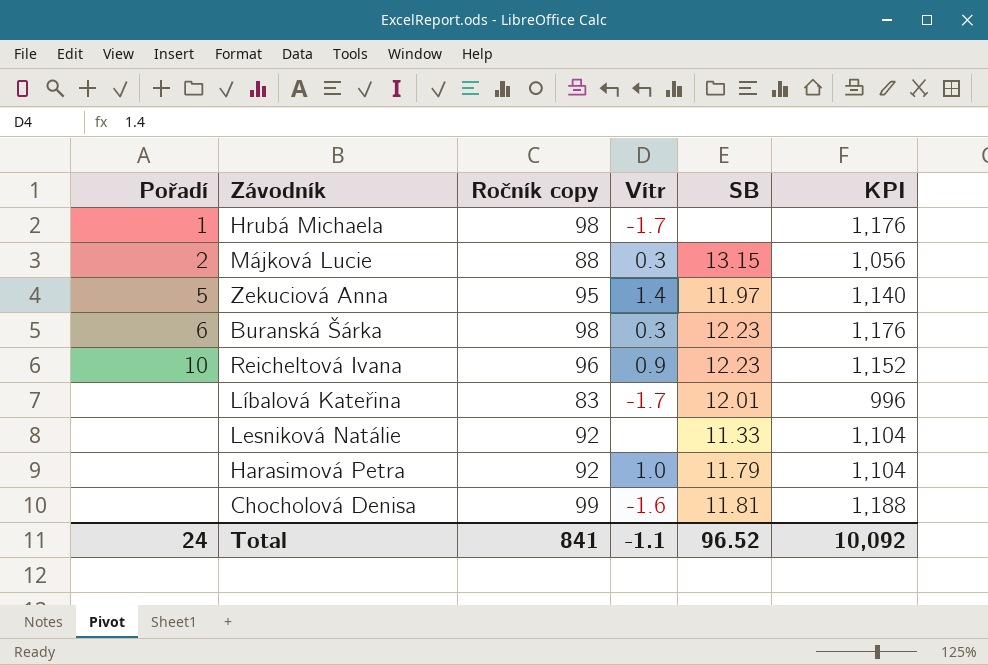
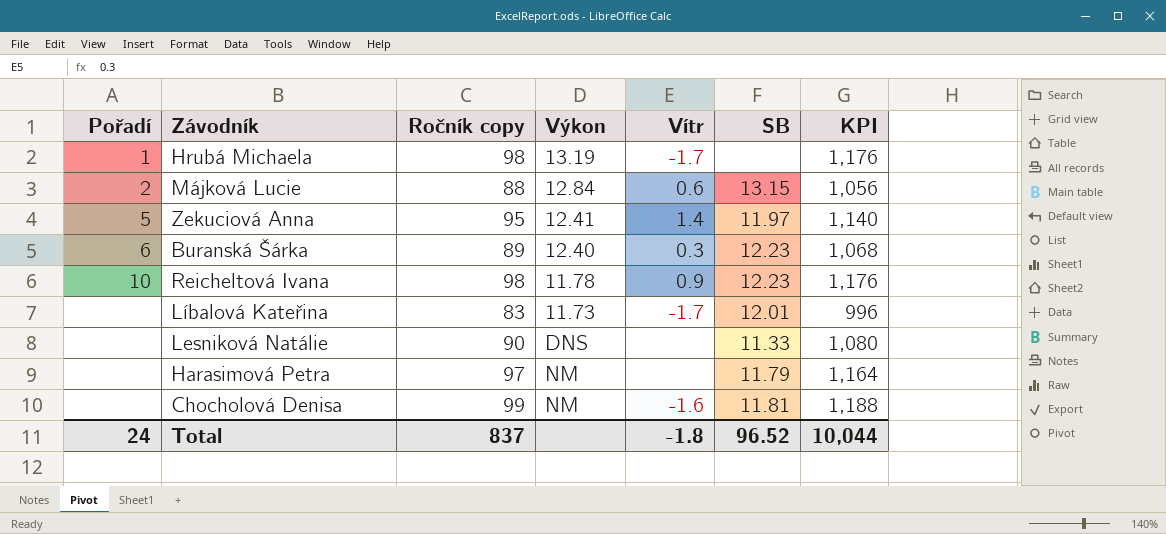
column Výkon | position: none -> 4
Májková Lucie | Vítr: 0.3 -> 0.6
Buranská Šárka | Ročník copy: 98 -> 89
Buranská Šárka | KPI: 1,176 -> 1,068
Reicheltová Ivana | Ročník copy: 96 -> 98
Reicheltová Ivana | KPI: 1,152 -> 1,176
Lesniková Natálie | Ročník copy: 92 -> 90
Lesniková Natálie | KPI: 1,104 -> 1,080
Harasimová Petra | Ročník copy: 92 -> 97
Harasimová Petra | Vítr: 1.0 -> none
Harasimová Petra | KPI: 1,104 -> 1,164
Total | Ročník copy: 841 -> 837
Total | Vítr: -1.1 -> -1.8
Total | KPI: 10,092 -> 10,044

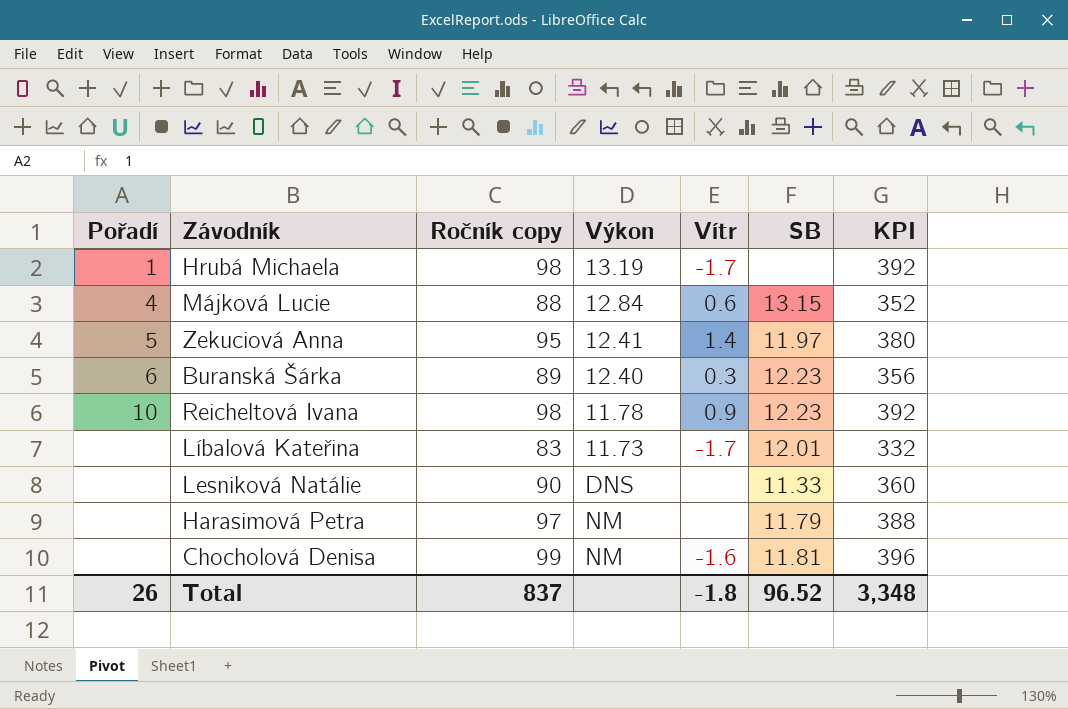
column KPI | formula: [Ročník copy] * 12 -> [Ročník copy] * 4
Májková Lucie | Pořadí: 2 -> 4
Total | Pořadí: 24 -> 26
Total | KPI: 10,044 -> 3,348

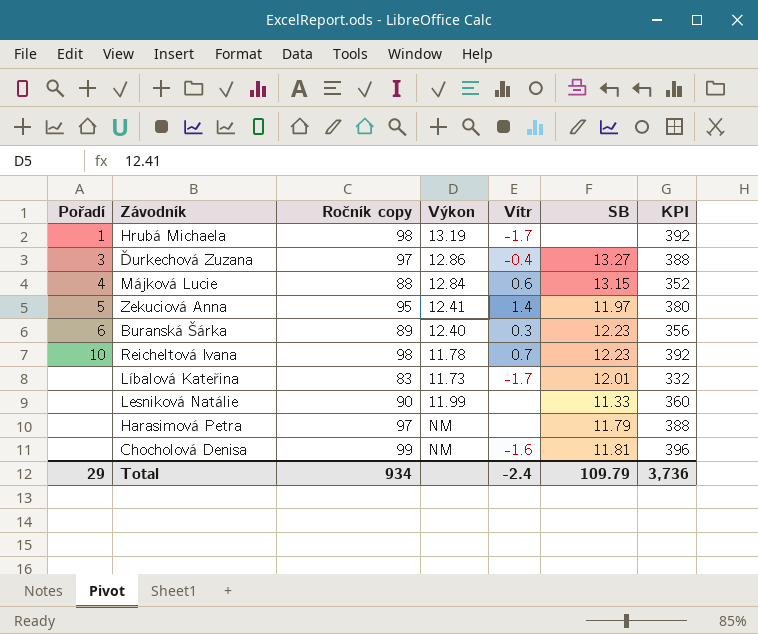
row Ďurkechová Zuzana: none -> 3 | 97 | 12.86 | -0.4 | 13.27 | 388
Reicheltová Ivana | Vítr: 0.9 -> 0.7
Lesniková Natálie | Výkon: DNS -> 11.99
Total | Pořadí: 26 -> 29
Total | Ročník copy: 837 -> 934
Total | Vítr: -1.8 -> -2.4
Total | SB: 96.52 -> 109.79
Total | KPI: 3,348 -> 3,736

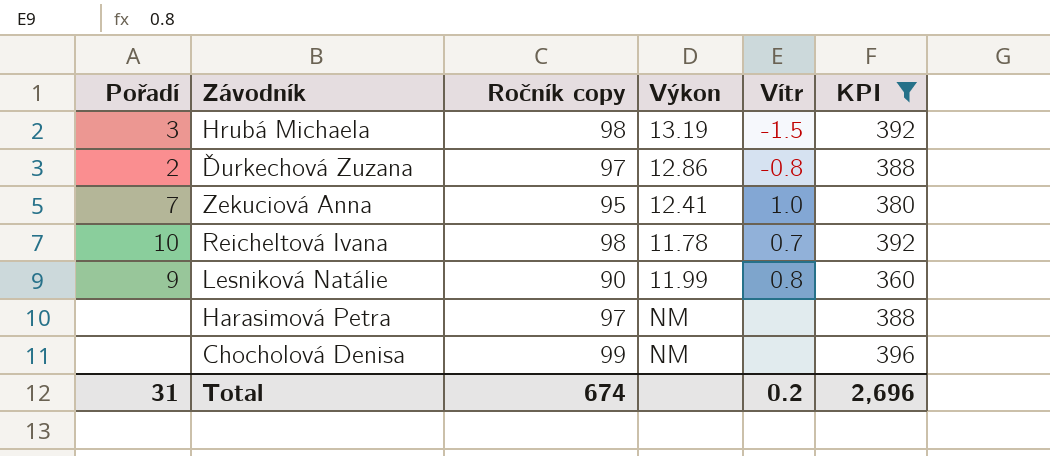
filter: none -> KPI >= 360
column SB | position: 6 -> none
Hrubá Michaela | Pořadí: 1 -> 3
Hrubá Michaela | Vítr: -1.7 -> -1.5
Ďurkechová Zuzana | Pořadí: 3 -> 2
Ďurkechová Zuzana | Vítr: -0.4 -> -0.8
Zekuciová Anna | Pořadí: 5 -> 7
Zekuciová Anna | Vítr: 1.4 -> 1.0
Lesniková Natálie | Pořadí: none -> 9
Lesniková Natálie | Vítr: none -> 0.8
Chocholová Denisa | Vítr: -1.6 -> none
Total | Pořadí: 29 -> 31
Total | Ročník copy: 934 -> 674
Total | Vítr: -2.4 -> 0.2
Total | KPI: 3,736 -> 2,696

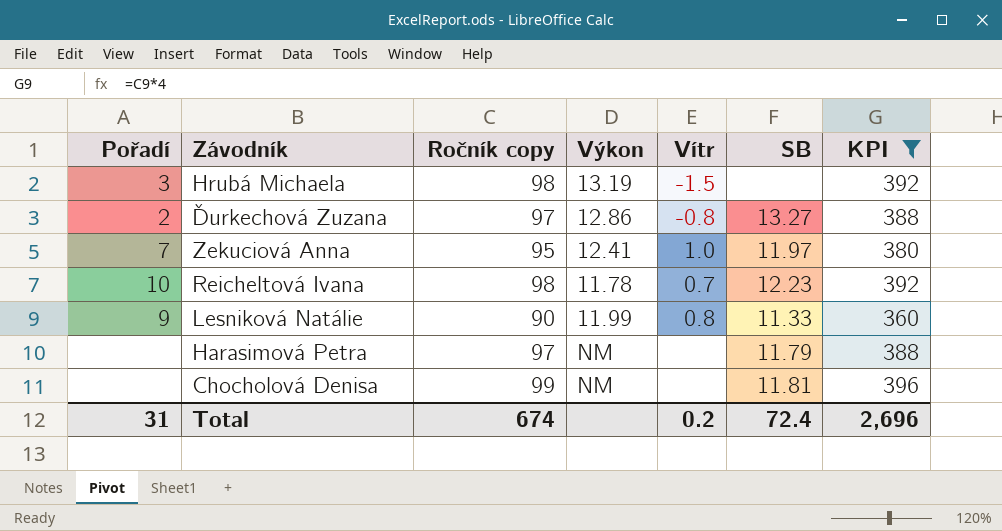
column SB | position: none -> 6

